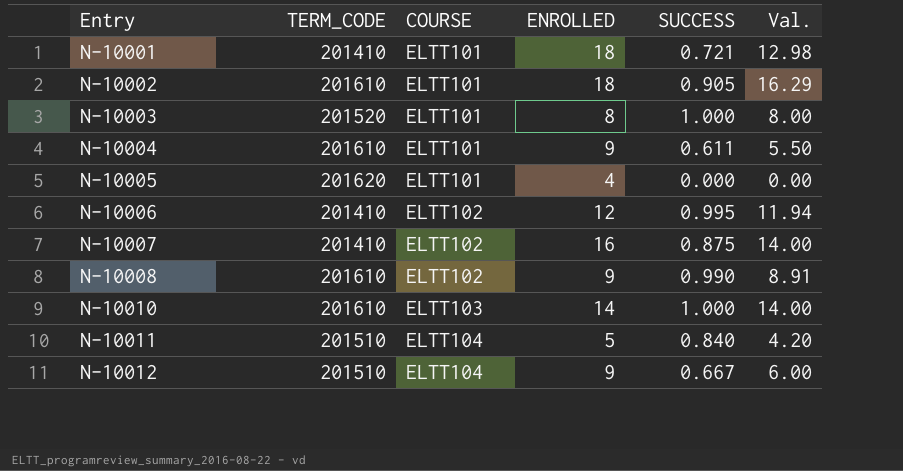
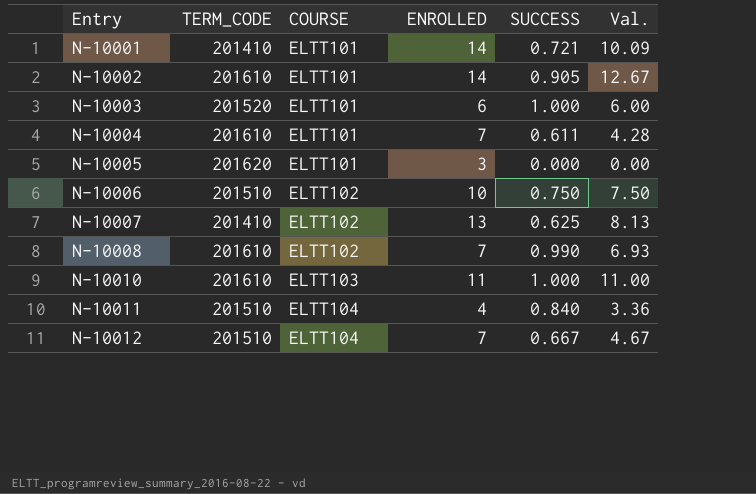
N-10001 | ENROLLED: 18 -> 14
N-10001 | Val.: 12.98 -> 10.09
N-10002 | ENROLLED: 18 -> 14
N-10002 | Val.: 16.29 -> 12.67
N-10003 | ENROLLED: 8 -> 6
N-10003 | Val.: 8.00 -> 6.00
N-10004 | ENROLLED: 9 -> 7
N-10004 | Val.: 5.50 -> 4.28
N-10005 | ENROLLED: 4 -> 3
N-10006 | TERM_CODE: 201410 -> 201510
N-10006 | ENROLLED: 12 -> 10
N-10006 | SUCCESS: 0.995 -> 0.750
N-10006 | Val.: 11.94 -> 7.50
N-10007 | ENROLLED: 16 -> 13
N-10007 | SUCCESS: 0.875 -> 0.625
N-10007 | Val.: 14.00 -> 8.13
N-10008 | ENROLLED: 9 -> 7
N-10008 | Val.: 8.91 -> 6.93
N-10010 | ENROLLED: 14 -> 11
N-10010 | Val.: 14.00 -> 11.00
N-10011 | ENROLLED: 5 -> 4
N-10011 | Val.: 4.20 -> 3.36
N-10012 | ENROLLED: 9 -> 7
N-10012 | Val.: 6.00 -> 4.67

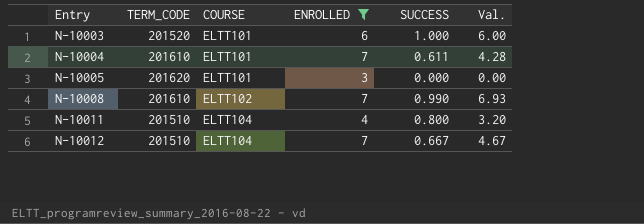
filter: none -> ENROLLED <= 7
N-10011 | SUCCESS: 0.840 -> 0.800
N-10011 | Val.: 3.36 -> 3.20

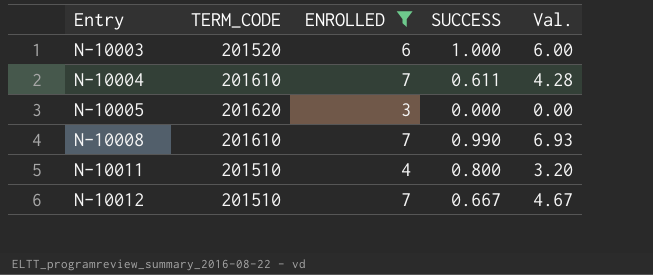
column COURSE | position: 3 -> none

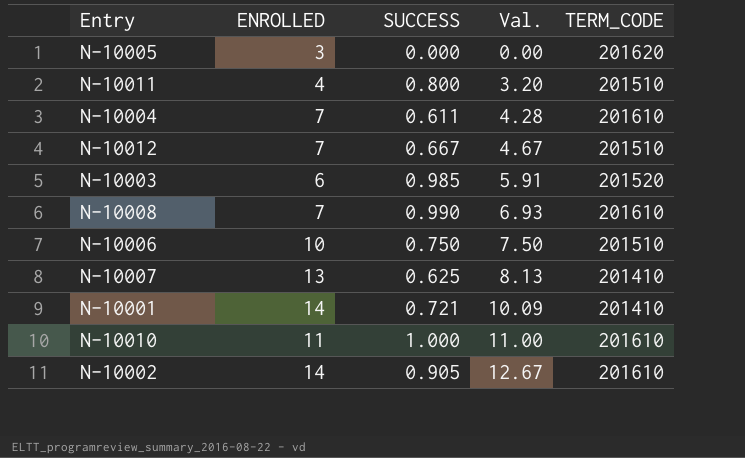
filter: ENROLLED <= 7 -> none
row order: Entry ascending -> Val. ascending
column TERM_CODE | position: 2 -> 5
N-10003 | SUCCESS: 1.000 -> 0.985
N-10003 | Val.: 6.00 -> 5.91

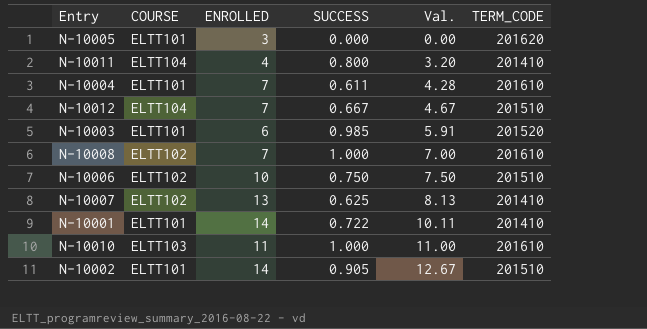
column COURSE | position: none -> 2
N-10011 | TERM_CODE: 201510 -> 201410
N-10008 | SUCCESS: 0.990 -> 1.000
N-10008 | Val.: 6.93 -> 7.00
N-10001 | SUCCESS: 0.721 -> 0.722
N-10001 | Val.: 10.09 -> 10.11
N-10002 | TERM_CODE: 201610 -> 201510

